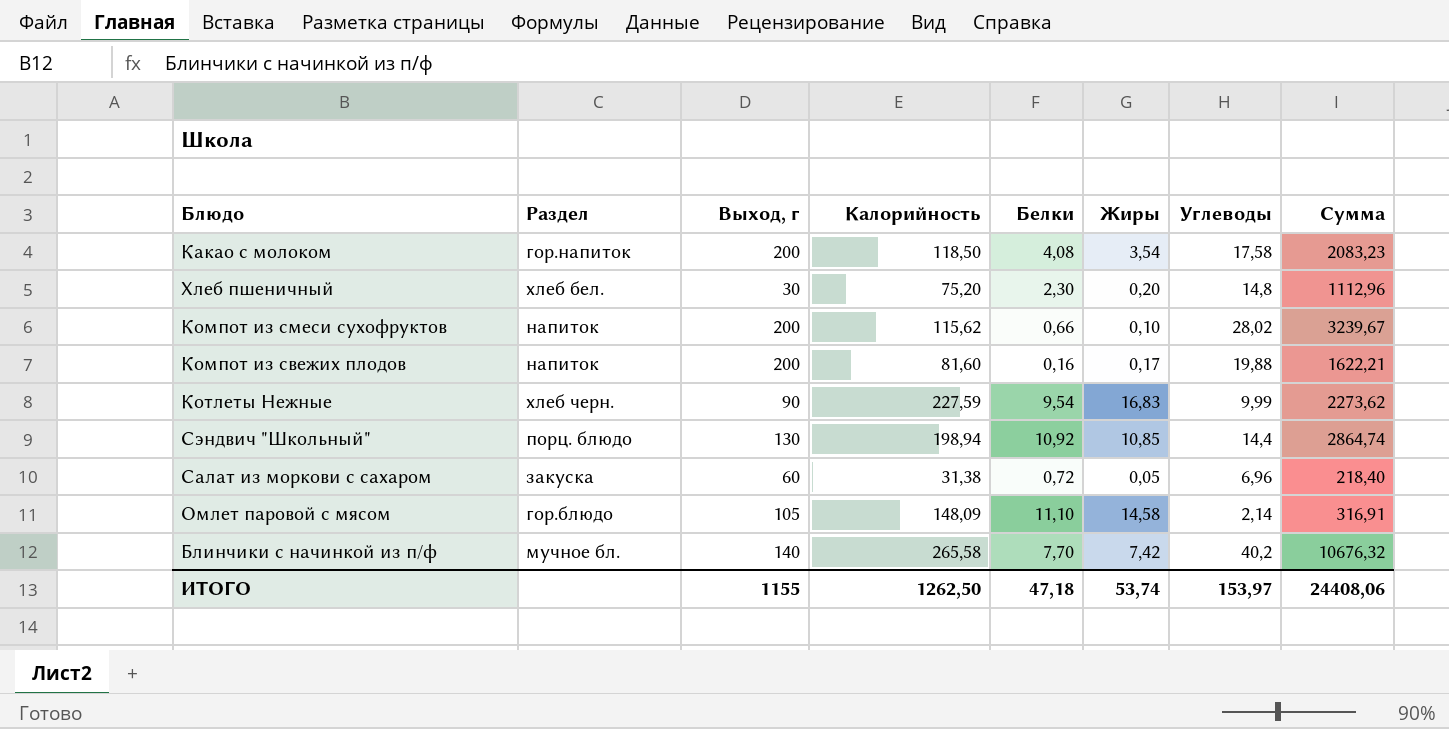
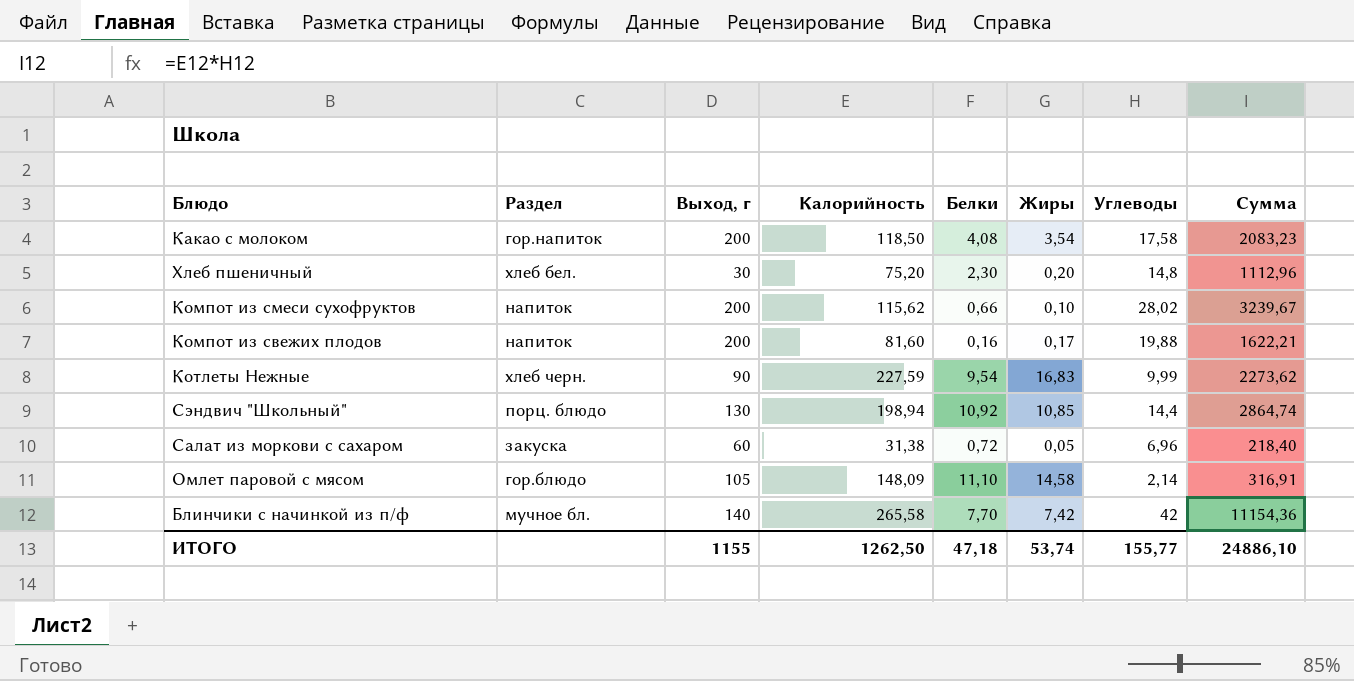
Блинчики с начинкой из п/ф | Углеводы: 40,2 -> 42
Блинчики с начинкой из п/ф | Сумма: 10676,32 -> 11154,36
ИТОГО | Углеводы: 153,97 -> 155,77
ИТОГО | Сумма: 24408,06 -> 24886,10

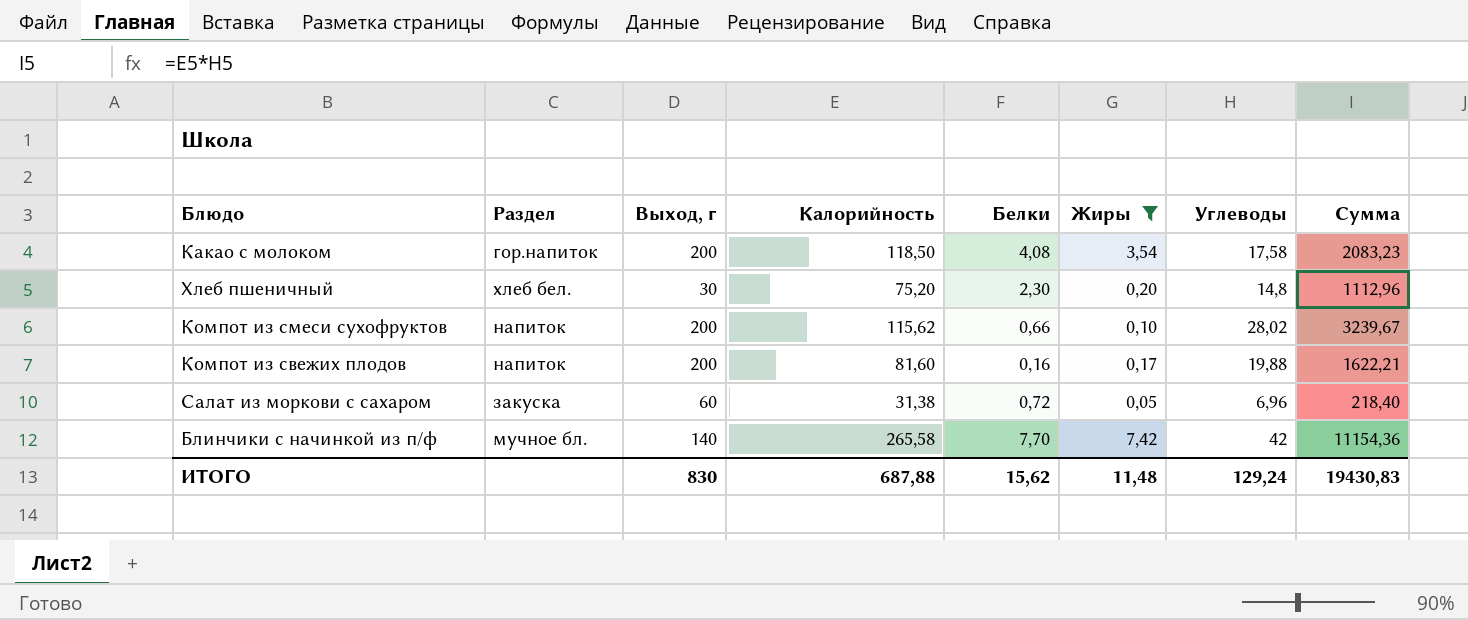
filter: none -> Жиры <= 7,42
ИТОГО | Выход, г: 1155 -> 830
ИТОГО | Калорийность: 1262,50 -> 687,88
ИТОГО | Белки: 47,18 -> 15,62
ИТОГО | Жиры: 53,74 -> 11,48
ИТОГО | Углеводы: 155,77 -> 129,24
ИТОГО | Сумма: 24886,10 -> 19430,83

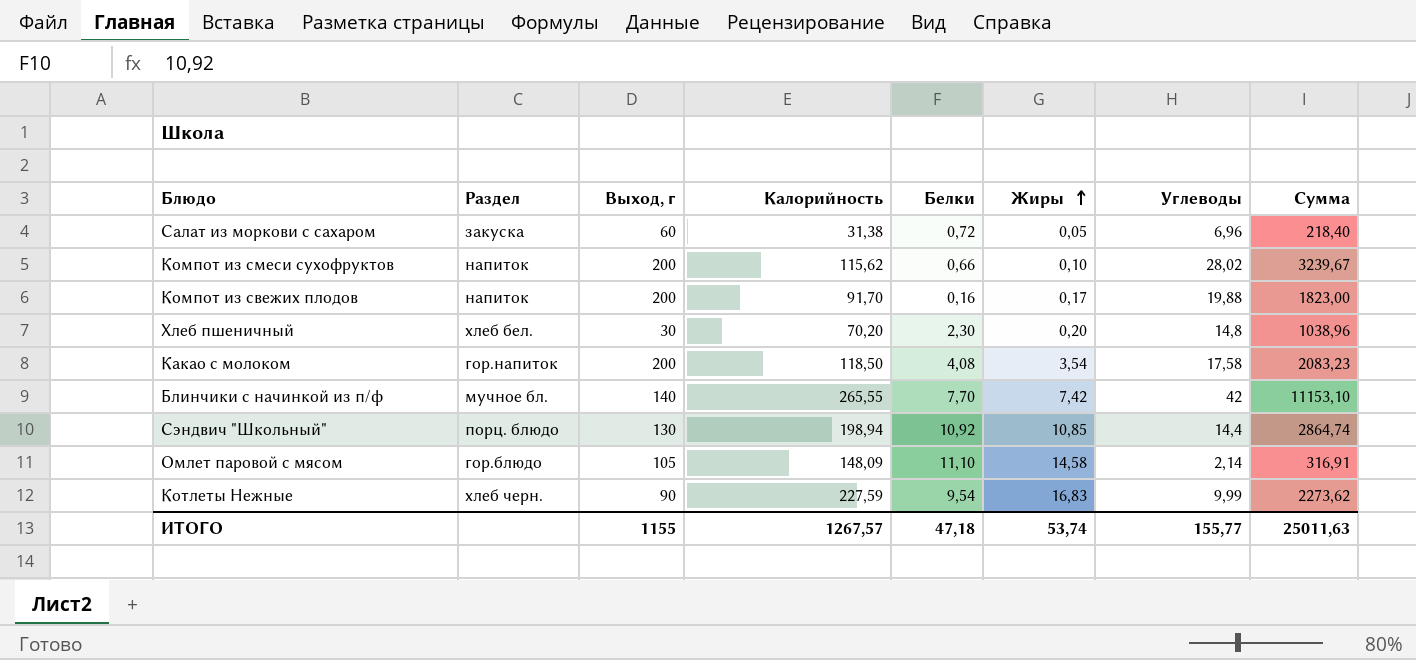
filter: Жиры <= 7,42 -> none
row order: none -> Жиры ascending
Компот из свежих плодов | Калорийность: 81,60 -> 91,70
Компот из свежих плодов | Сумма: 1622,21 -> 1823,00
Хлеб пшеничный | Калорийность: 75,20 -> 70,20
Хлеб пшеничный | Сумма: 1112,96 -> 1038,96
Блинчики с начинкой из п/ф | Калорийность: 265,58 -> 265,55
Блинчики с начинкой из п/ф | Сумма: 11154,36 -> 11153,10
ИТОГО | Выход, г: 830 -> 1155
ИТОГО | Калорийность: 687,88 -> 1267,57
ИТОГО | Белки: 15,62 -> 47,18
ИТОГО | Жиры: 11,48 -> 53,74
ИТОГО | Углеводы: 129,24 -> 155,77
ИТОГО | Сумма: 19430,83 -> 25011,63

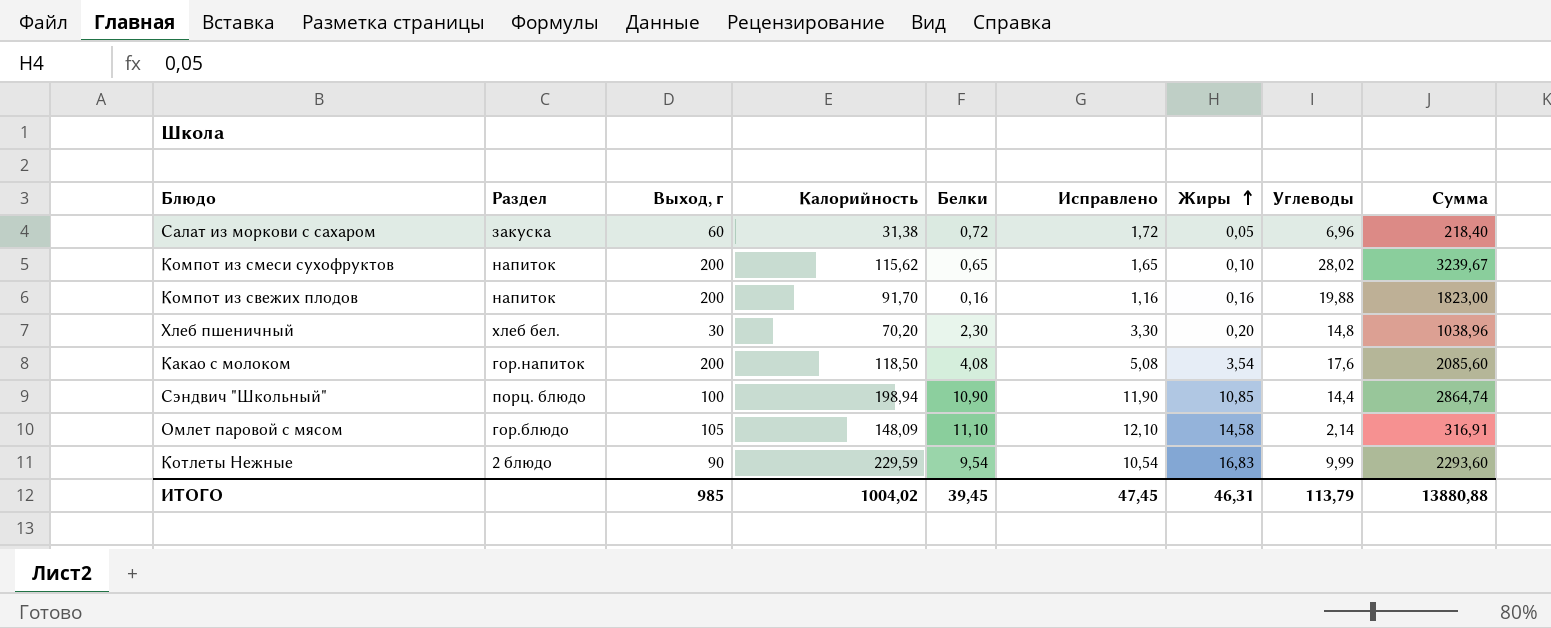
column Исправлено | formula: none -> [Белки] + 1
row Блинчики с начинкой из п/ф: мучное бл. | 140 | 265,55 | 7,70 | 7,42 | 42 | 11153,10 -> none
Компот из смеси сухофруктов | Белки: 0,66 -> 0,65
Компот из свежих плодов | Жиры: 0,17 -> 0,16
Какао с молоком | Углеводы: 17,58 -> 17,6
Какао с молоком | Сумма: 2083,23 -> 2085,60
Сэндвич "Школьный" | Выход, г: 130 -> 100
Сэндвич "Школьный" | Белки: 10,92 -> 10,90
Котлеты Нежные | Раздел: хлеб черн. -> 2 блюдо
Котлеты Нежные | Калорийность: 227,59 -> 229,59
Котлеты Нежные | Сумма: 2273,62 -> 2293,60
ИТОГО | Выход, г: 1155 -> 985
ИТОГО | Калорийность: 1267,57 -> 1004,02
ИТОГО | Белки: 47,18 -> 39,45
ИТОГО | Жиры: 53,74 -> 46,31
ИТОГО | Углеводы: 155,77 -> 113,79
ИТОГО | Сумма: 25011,63 -> 13880,88

